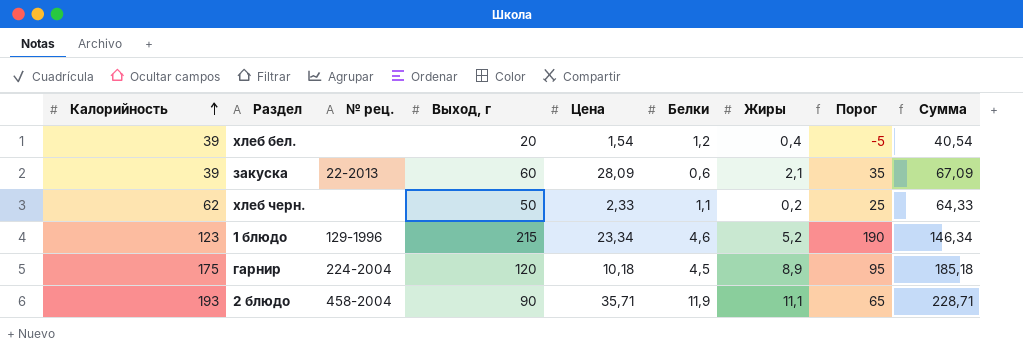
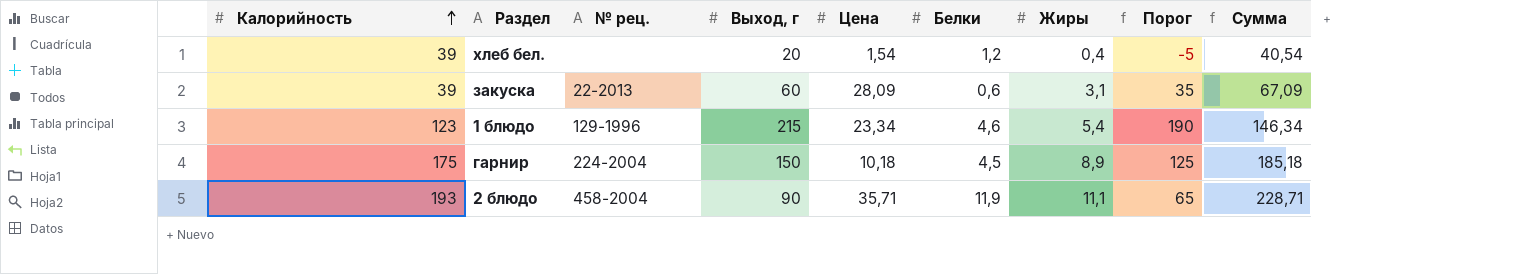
row хлеб черн.: 62 | none | 50 | 2,33 | 1,1 | 0,2 | 25 | 64,33 -> none
закуска | Жиры: 2,1 -> 3,1
1 блюдо | Жиры: 5,2 -> 5,4
гарнир | Выход, г: 120 -> 150
гарнир | Порог: 95 -> 125

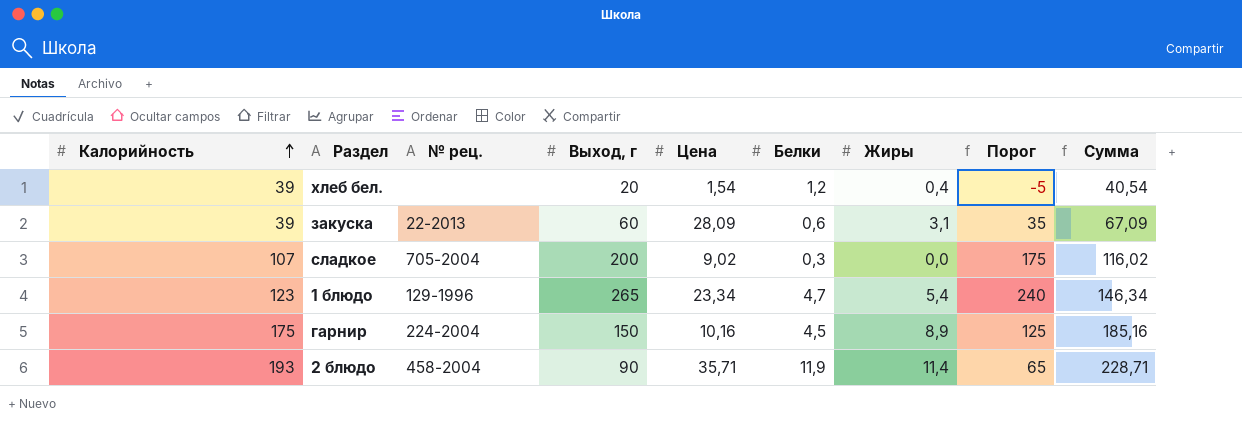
row сладкое: none -> 107 | 705-2004 | 200 | 9,02 | 0,3 | 0,0 | 175 | 116,02
1 блюдо | Выход, г: 215 -> 265
1 блюдо | Белки: 4,6 -> 4,7
1 блюдо | Порог: 190 -> 240
гарнир | Цена: 10,18 -> 10,16
гарнир | Сумма: 185,18 -> 185,16
2 блюдо | Жиры: 11,1 -> 11,4

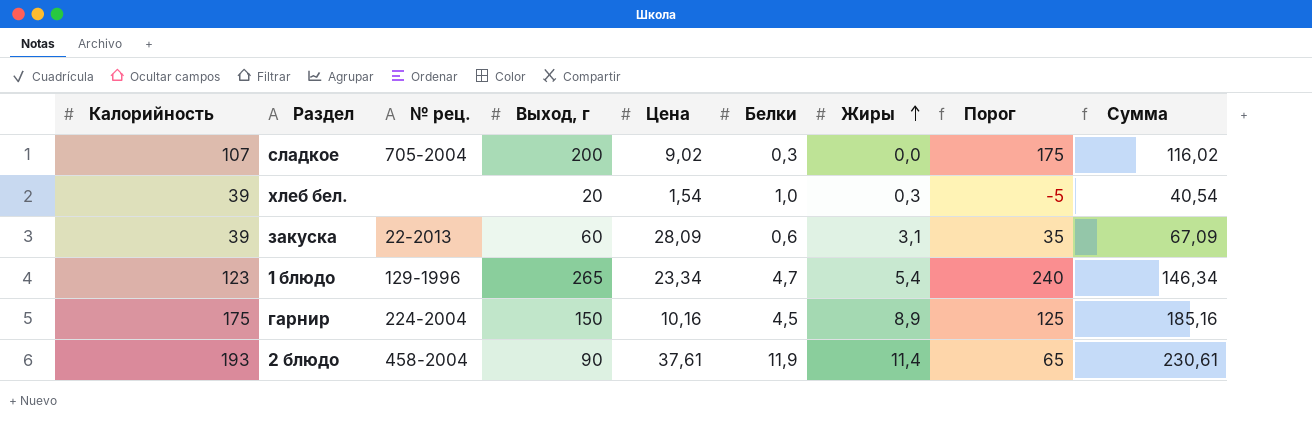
row order: Калорийность ascending -> Жиры ascending
хлеб бел. | Белки: 1,2 -> 1,0
хлеб бел. | Жиры: 0,4 -> 0,3
2 блюдо | Цена: 35,71 -> 37,61
2 блюдо | Сумма: 228,71 -> 230,61

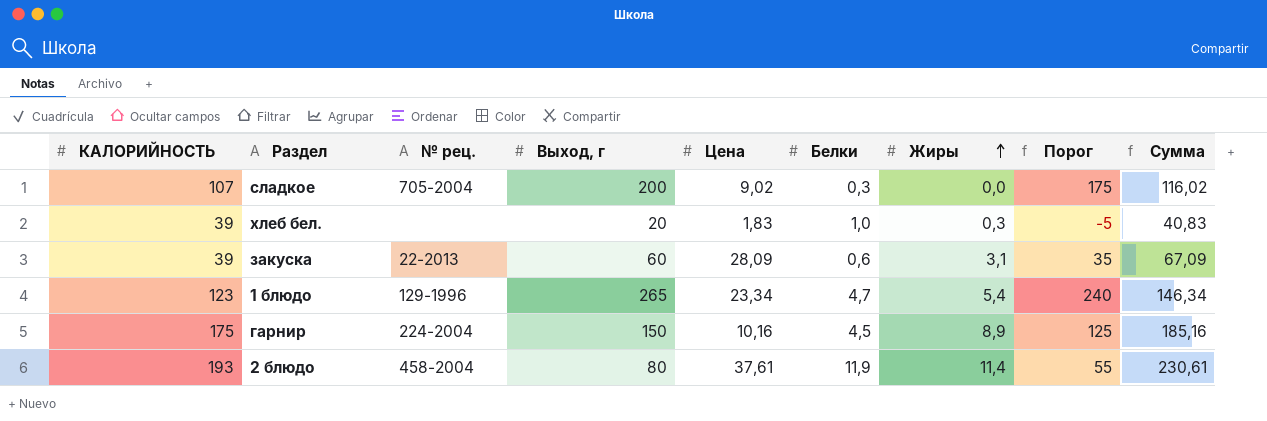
column name: Калорийность -> КАЛОРИЙНОСТЬ
хлеб бел. | Цена: 1,54 -> 1,83
хлеб бел. | Сумма: 40,54 -> 40,83
2 блюдо | Выход, г: 90 -> 80
2 блюдо | Порог: 65 -> 55

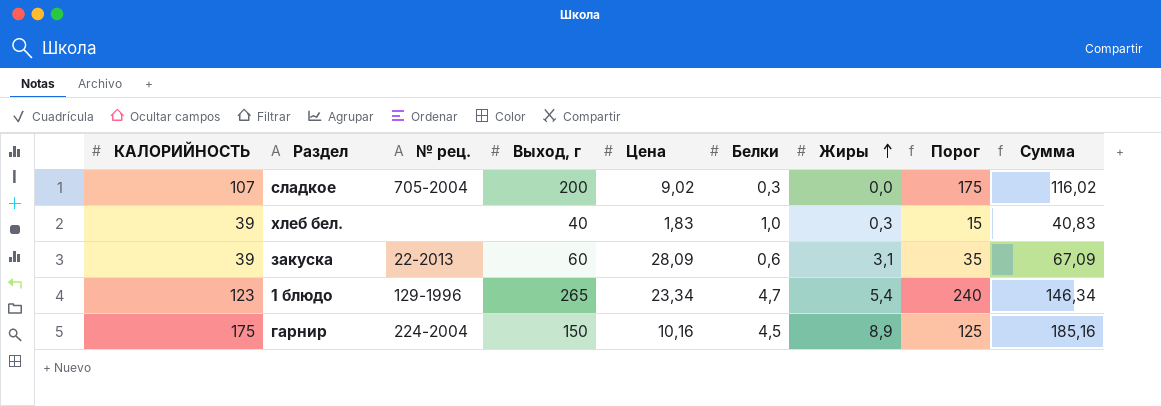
row 2 блюдо: 193 | 458-2004 | 80 | 37,61 | 11,9 | 11,4 | 55 | 230,61 -> none
хлеб бел. | Выход, г: 20 -> 40
хлеб бел. | Порог: -5 -> 15

